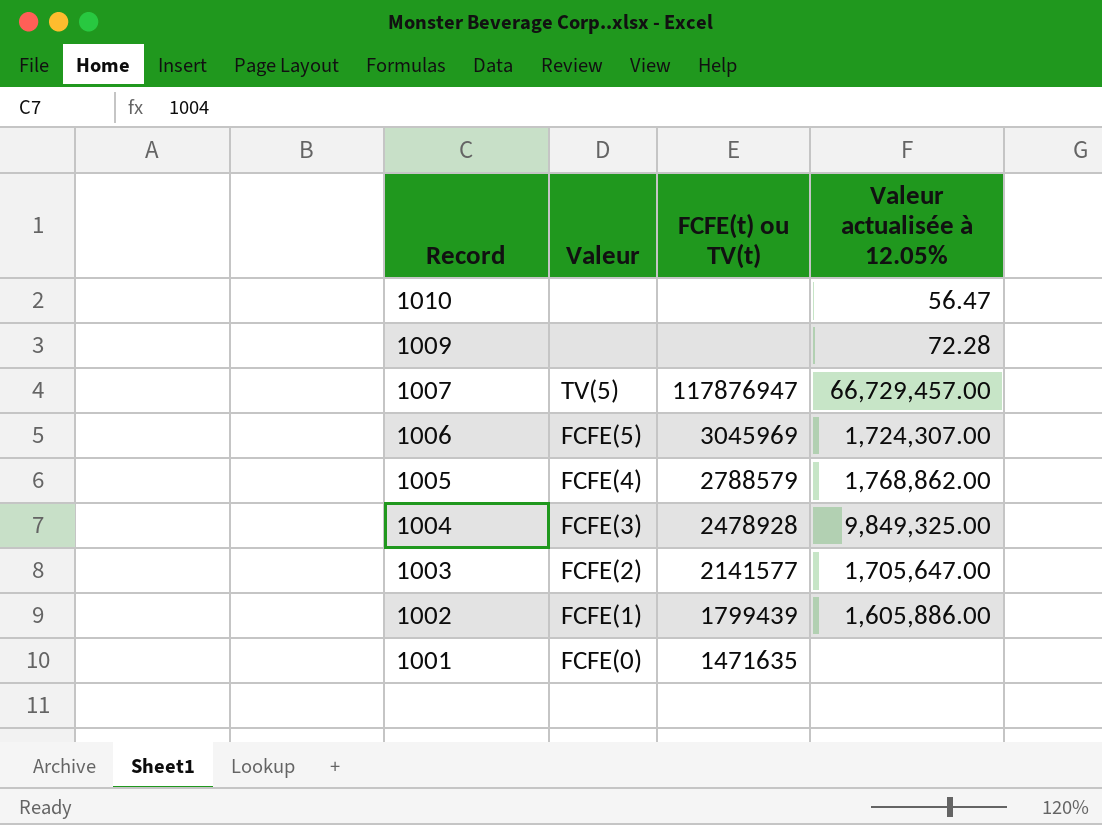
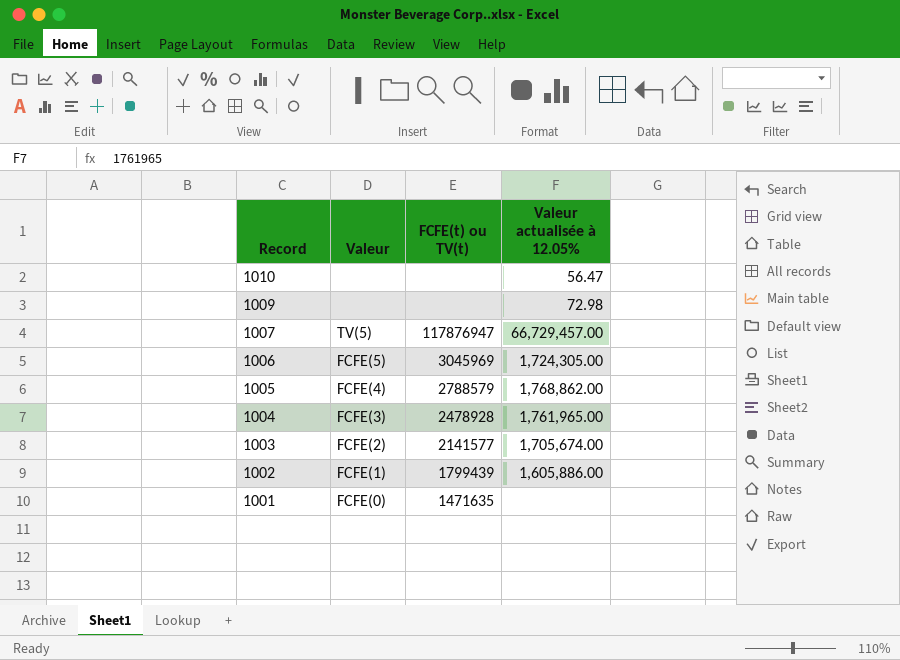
1009 | Valeur actualisée à 12.05%: 72.28 -> 72.98
1006 | Valeur actualisée à 12.05%: 1,724,307.00 -> 1,724,305.00
1004 | Valeur actualisée à 12.05%: 9,849,325.00 -> 1,761,965.00
1003 | Valeur actualisée à 12.05%: 1,705,647.00 -> 1,705,674.00

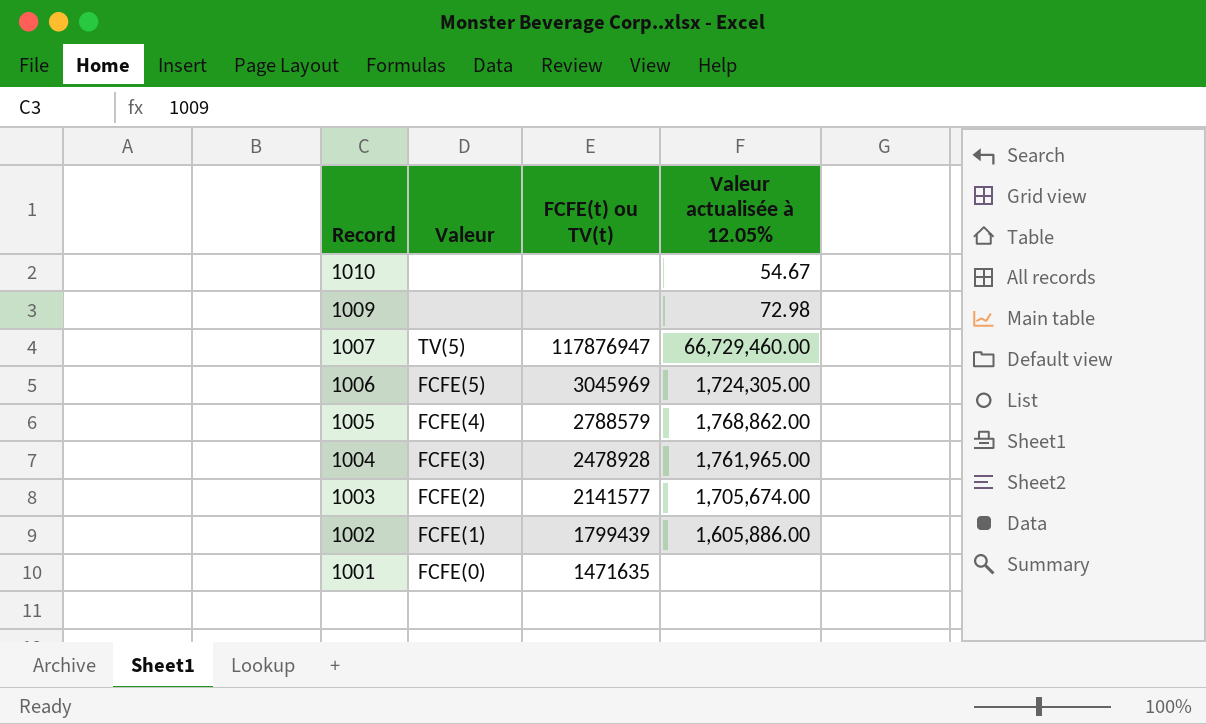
1010 | Valeur actualisée à 12.05%: 56.47 -> 54.67
1007 | Valeur actualisée à 12.05%: 66,729,457.00 -> 66,729,460.00

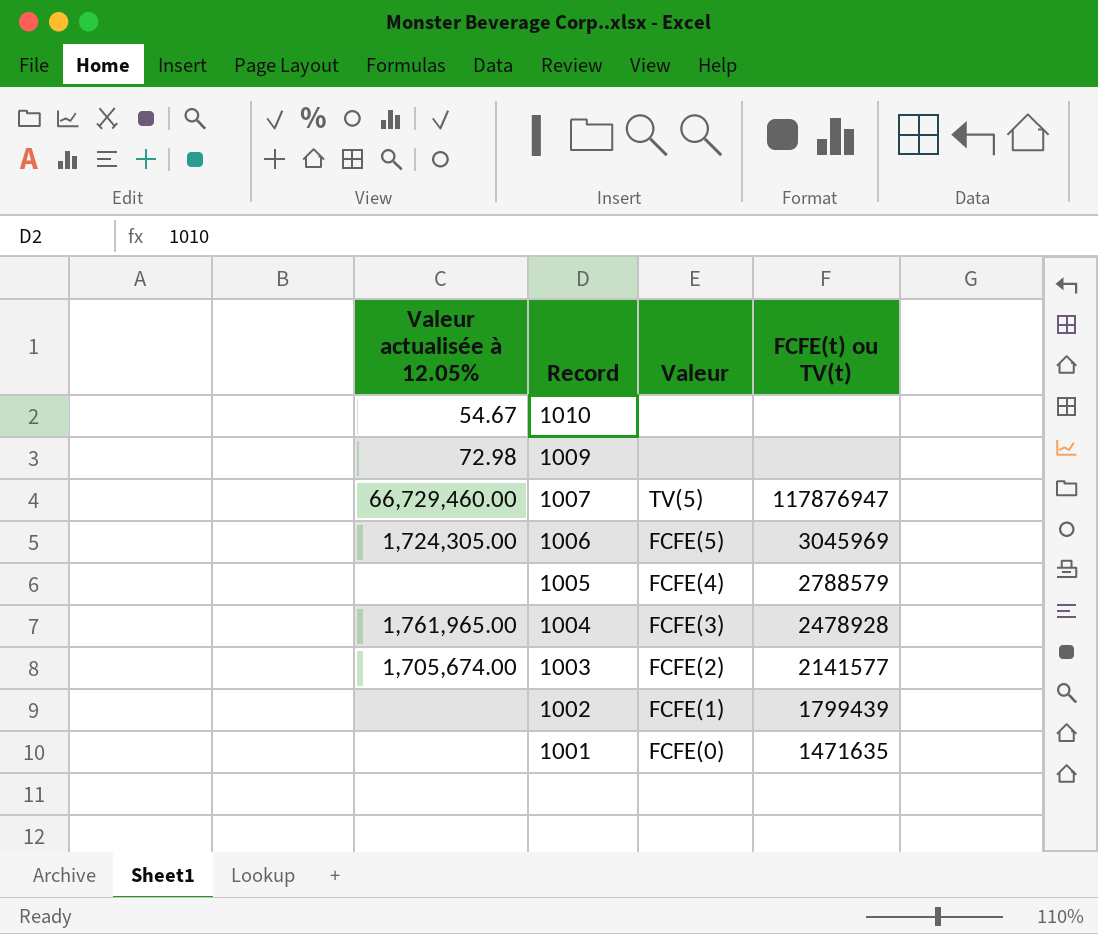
column Valeur actualisée à 12.05% | position: 4 -> 1
1005 | Valeur actualisée à 12.05%: 1,768,862.00 -> none
1002 | Valeur actualisée à 12.05%: 1,605,886.00 -> none

